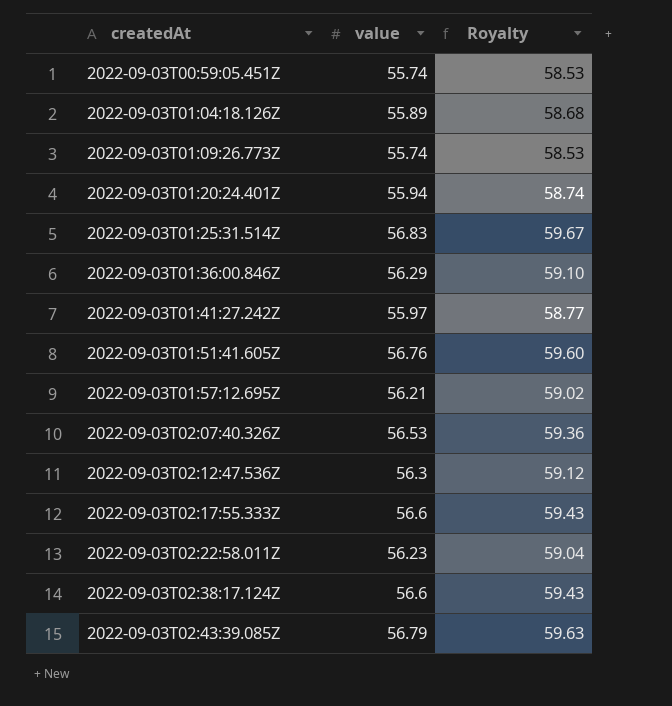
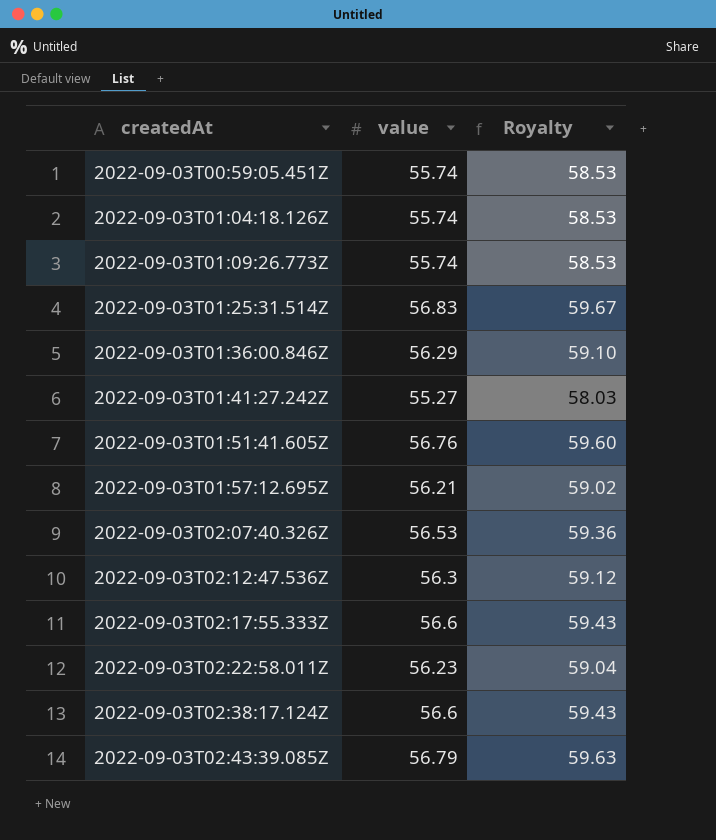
row 2022-09-03T01:20:24.401Z: 55.94 | 58.74 -> none
2022-09-03T01:04:18.126Z | value: 55.89 -> 55.74
2022-09-03T01:04:18.126Z | Royalty: 58.68 -> 58.53
2022-09-03T01:41:27.242Z | value: 55.97 -> 55.27
2022-09-03T01:41:27.242Z | Royalty: 58.77 -> 58.03

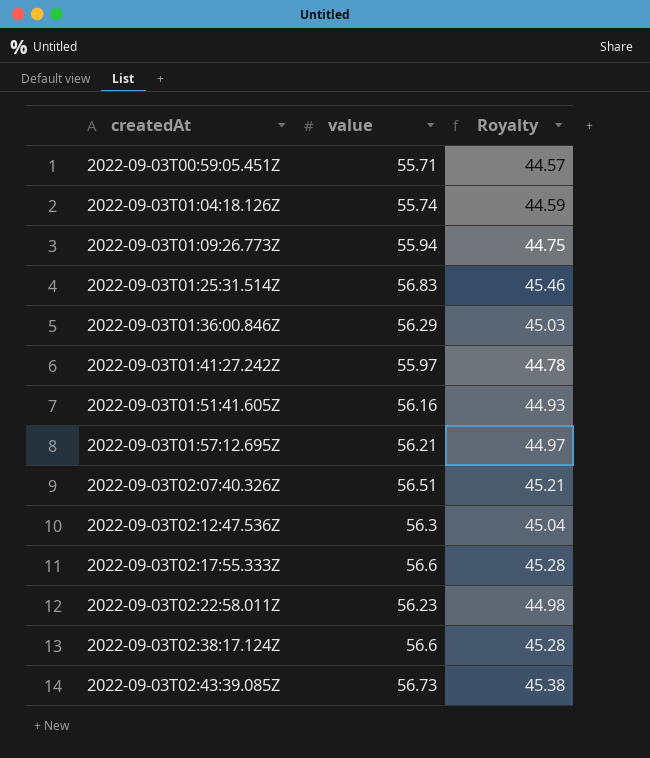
column Royalty | formula: [value] * 1.05 -> [value] * 0.8
2022-09-03T00:59:05.451Z | value: 55.74 -> 55.71
2022-09-03T01:09:26.773Z | value: 55.74 -> 55.94
2022-09-03T01:41:27.242Z | value: 55.27 -> 55.97
2022-09-03T01:51:41.605Z | value: 56.76 -> 56.16
2022-09-03T02:07:40.326Z | value: 56.53 -> 56.51
2022-09-03T02:43:39.085Z | value: 56.79 -> 56.73

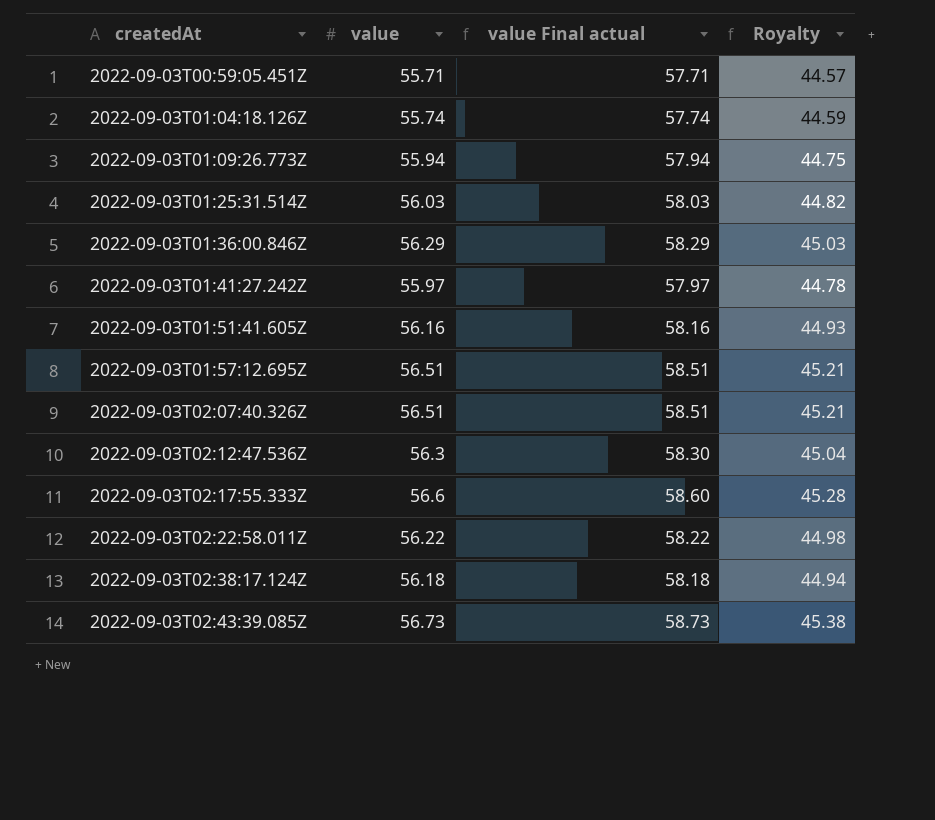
column value Final actual | formula: none -> [value] + 2
2022-09-03T01:25:31.514Z | value: 56.83 -> 56.03
2022-09-03T01:25:31.514Z | Royalty: 45.46 -> 44.82
2022-09-03T01:57:12.695Z | value: 56.21 -> 56.51
2022-09-03T01:57:12.695Z | Royalty: 44.97 -> 45.21
2022-09-03T02:22:58.011Z | value: 56.23 -> 56.22
2022-09-03T02:38:17.124Z | value: 56.6 -> 56.18
2022-09-03T02:38:17.124Z | Royalty: 45.28 -> 44.94

